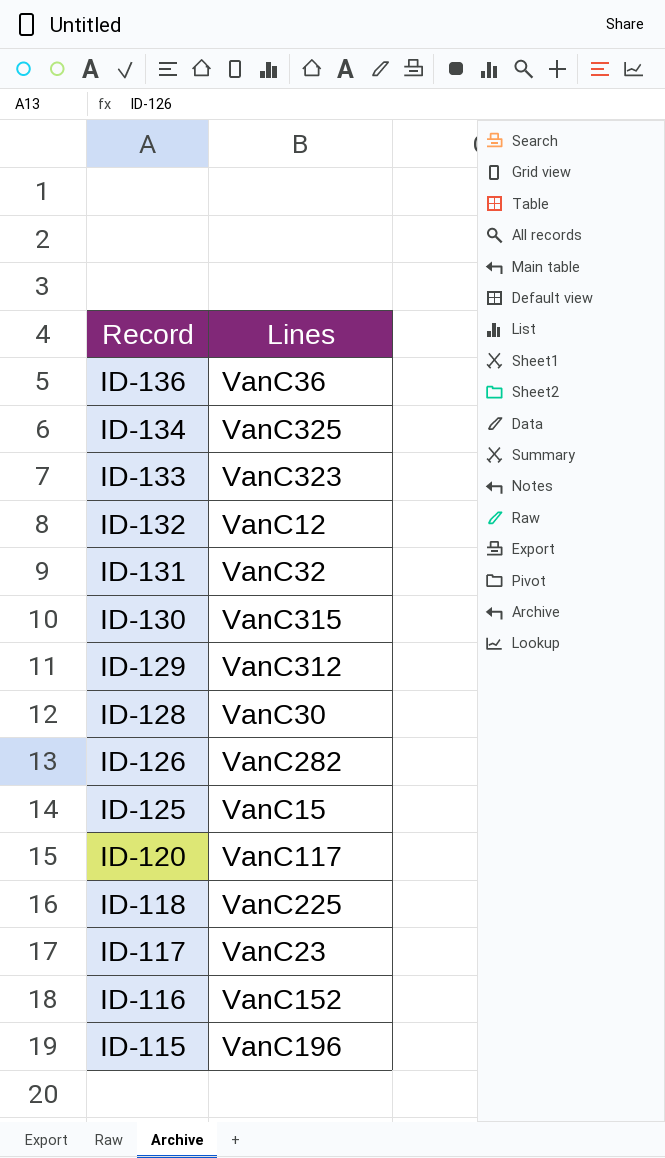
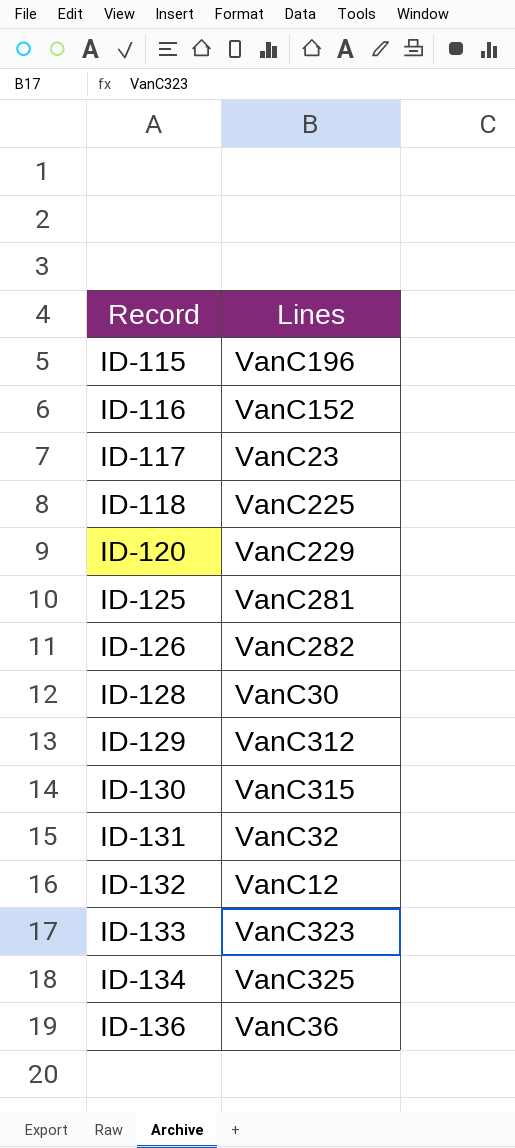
row order: Record descending -> Record ascending
ID-120 | Lines: VanC117 -> VanC229
ID-125 | Lines: VanC15 -> VanC281

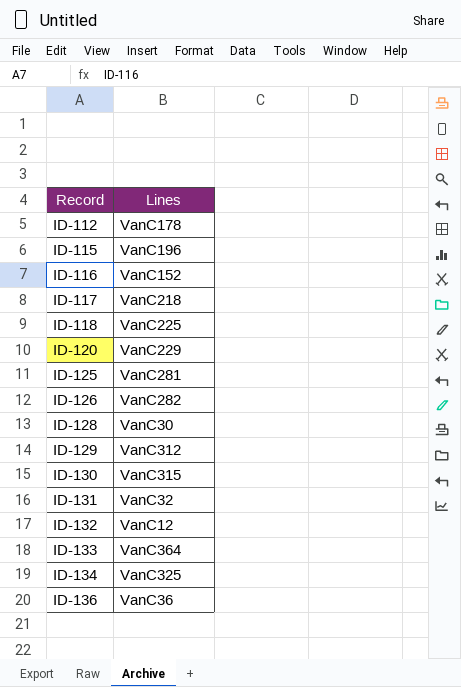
row ID-112: none -> VanC178
ID-117 | Lines: VanC23 -> VanC218
ID-133 | Lines: VanC323 -> VanC364

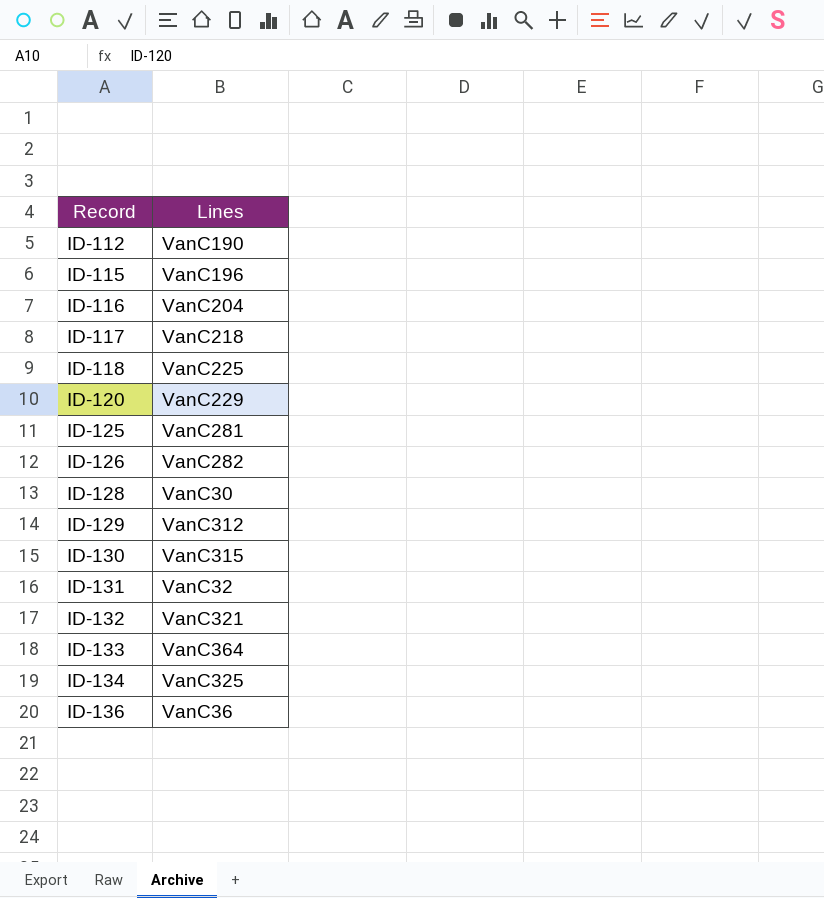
ID-112 | Lines: VanC178 -> VanC190
ID-116 | Lines: VanC152 -> VanC204
ID-132 | Lines: VanC12 -> VanC321

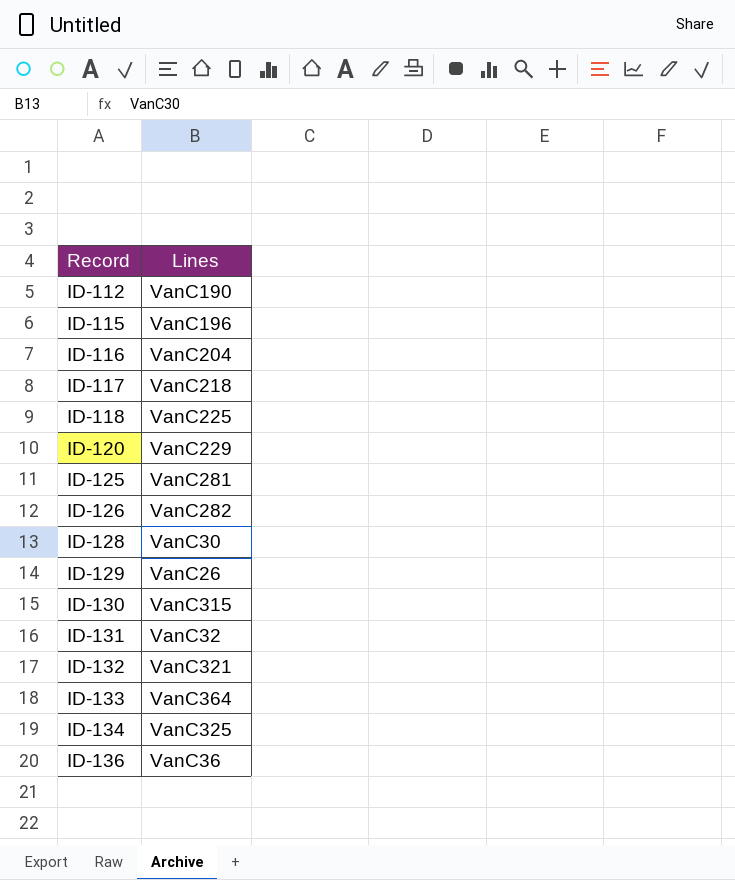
ID-129 | Lines: VanC312 -> VanC26

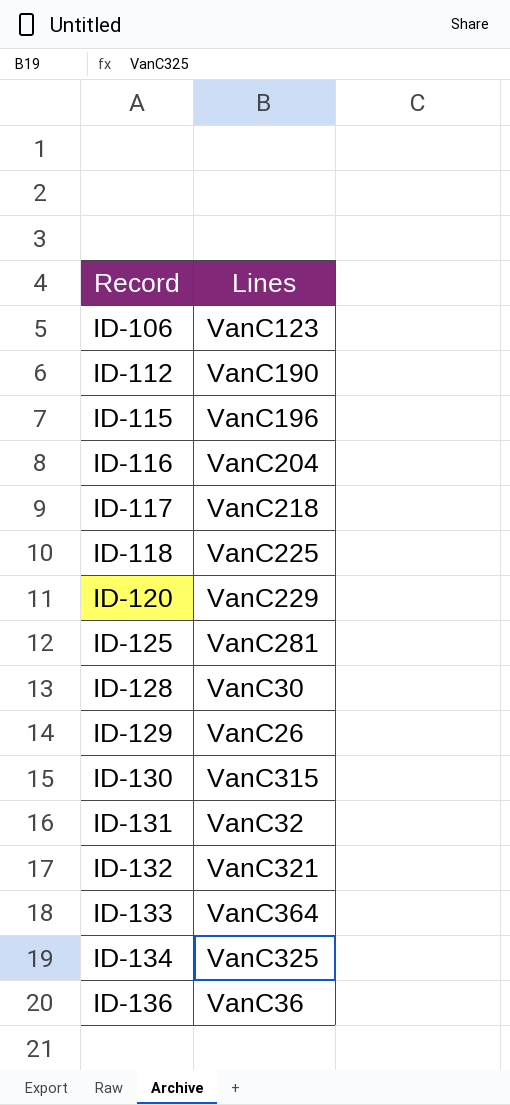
row ID-126: VanC282 -> none
row ID-106: none -> VanC123

